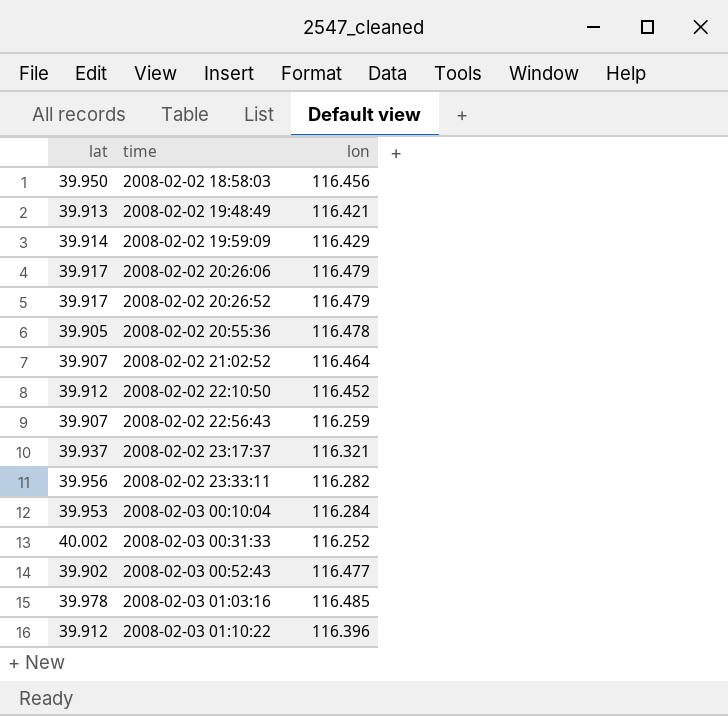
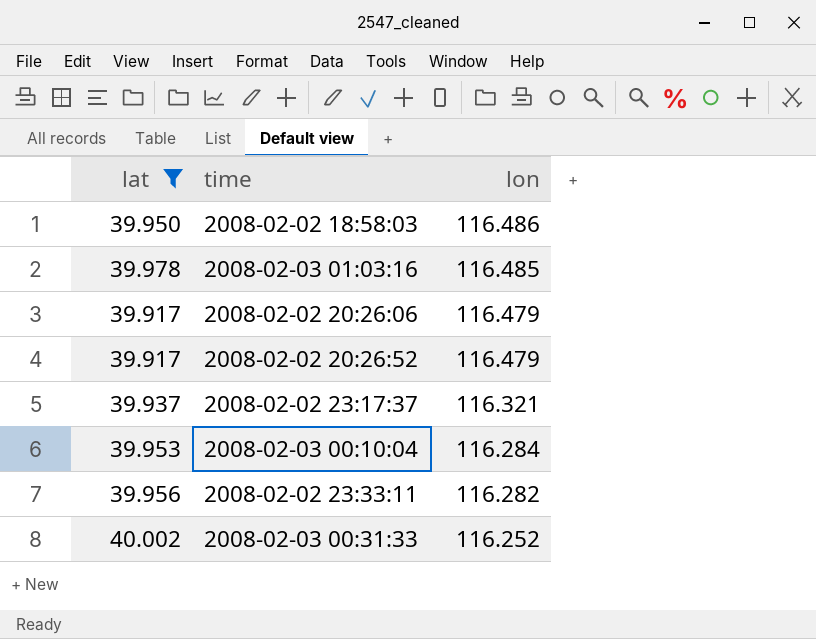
filter: none -> lat >= 39.917
row order: time ascending -> lon descending
2008-02-02 18:58:03 | lon: 116.456 -> 116.486

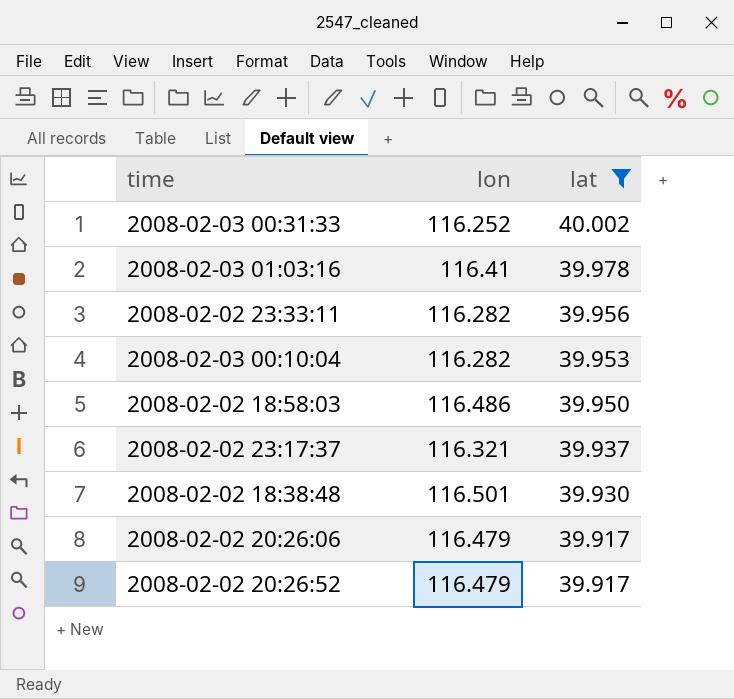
row order: lon descending -> lat descending
column lat | position: 1 -> 3
2008-02-03 01:03:16 | lon: 116.485 -> 116.41
2008-02-03 00:10:04 | lon: 116.284 -> 116.282
row 2008-02-02 18:38:48: none -> 116.501 | 39.930

